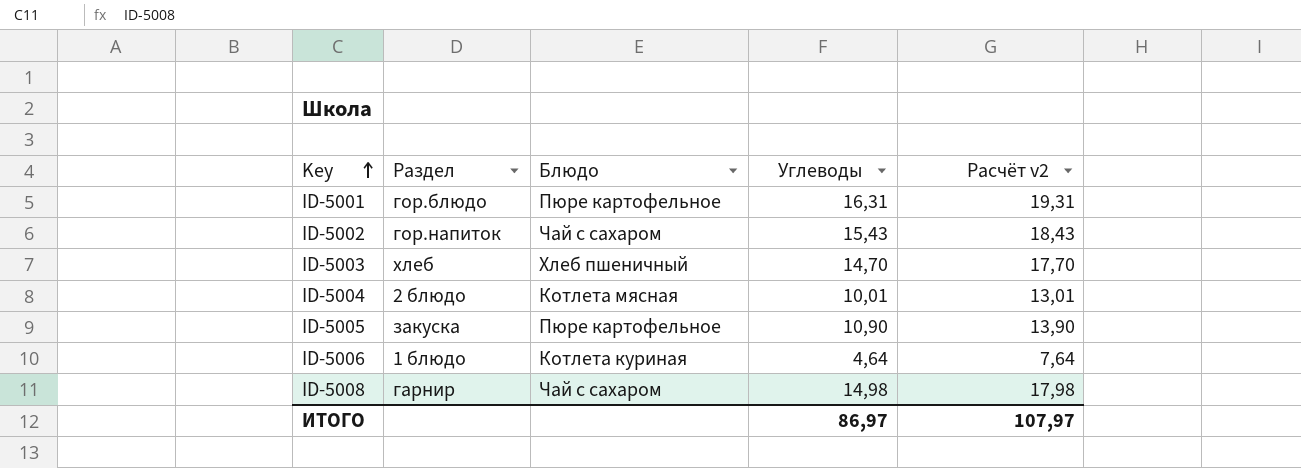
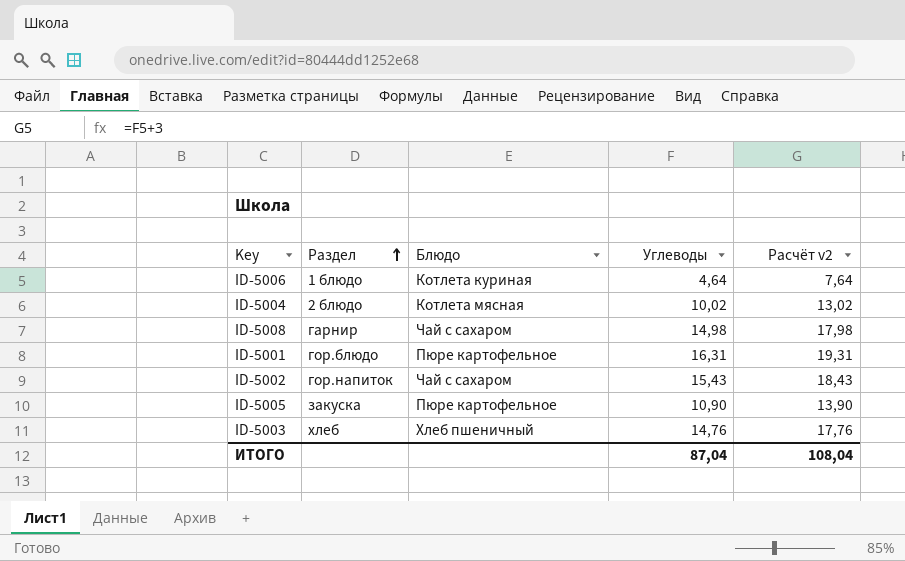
row order: Key ascending -> Раздел ascending
ID-5004 | Углеводы: 10,01 -> 10,02
ID-5004 | Расчёт v2: 13,01 -> 13,02
ID-5003 | Углеводы: 14,70 -> 14,76
ID-5003 | Расчёт v2: 17,70 -> 17,76
ИТОГО | Углеводы: 86,97 -> 87,04
ИТОГО | Расчёт v2: 107,97 -> 108,04

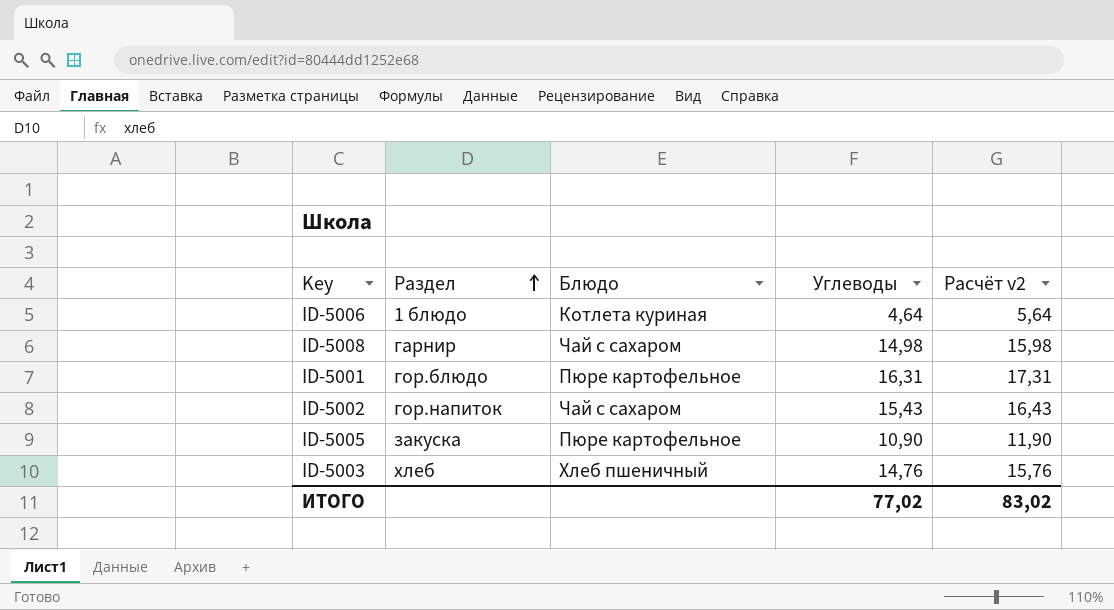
column Расчёт v2 | formula: [Углеводы] + 3 -> [Углеводы] + 1
row ID-5004: 2 блюдо | Котлета мясная | 10,02 | 13,02 -> none
ИТОГО | Углеводы: 87,04 -> 77,02
ИТОГО | Расчёт v2: 108,04 -> 83,02

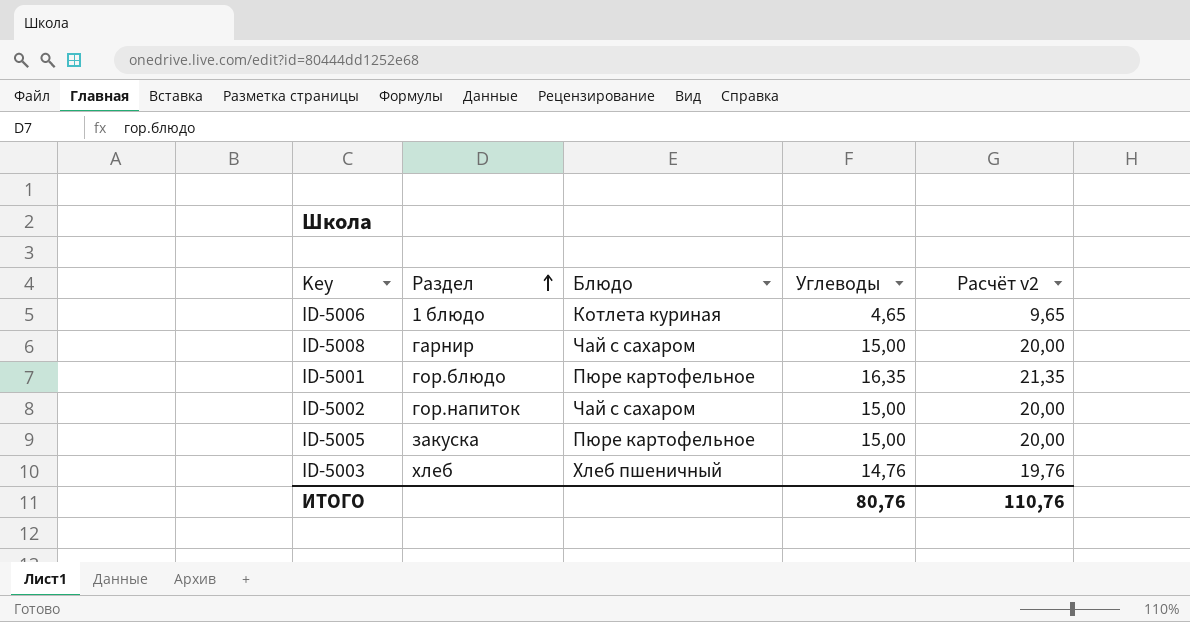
column Расчёт v2 | formula: [Углеводы] + 1 -> [Углеводы] + 5
ID-5006 | Углеводы: 4,64 -> 4,65
ID-5008 | Углеводы: 14,98 -> 15,00
ID-5001 | Углеводы: 16,31 -> 16,35
ID-5002 | Углеводы: 15,43 -> 15,00
ID-5005 | Углеводы: 10,90 -> 15,00
ИТОГО | Углеводы: 77,02 -> 80,76
ИТОГО | Расчёт v2: 83,02 -> 110,76

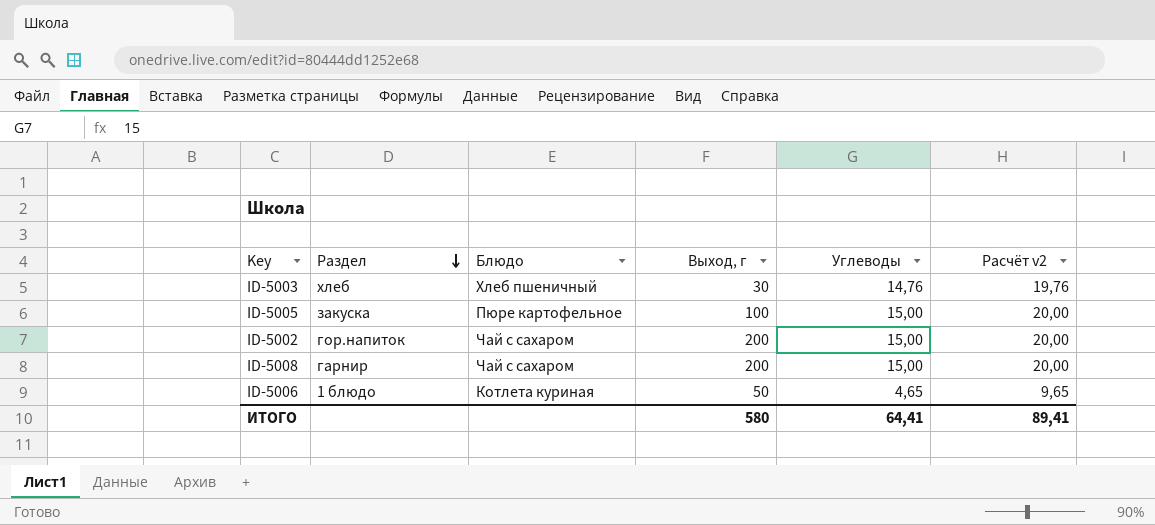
row order: Раздел ascending -> Раздел descending
column Выход, г | position: none -> 4
row ID-5001: гор.блюдо | Пюре картофельное | 16,35 | 21,35 -> none
ИТОГО | Углеводы: 80,76 -> 64,41
ИТОГО | Расчёт v2: 110,76 -> 89,41

